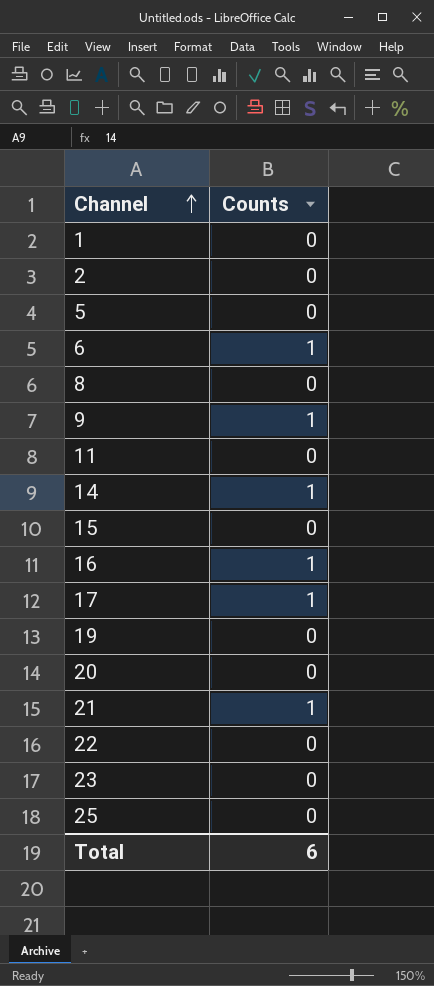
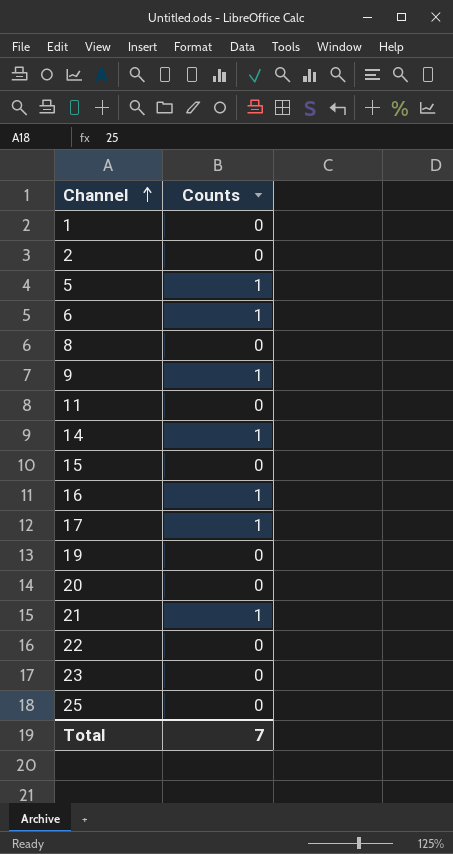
5 | Counts: 0 -> 1
Total | Counts: 6 -> 7

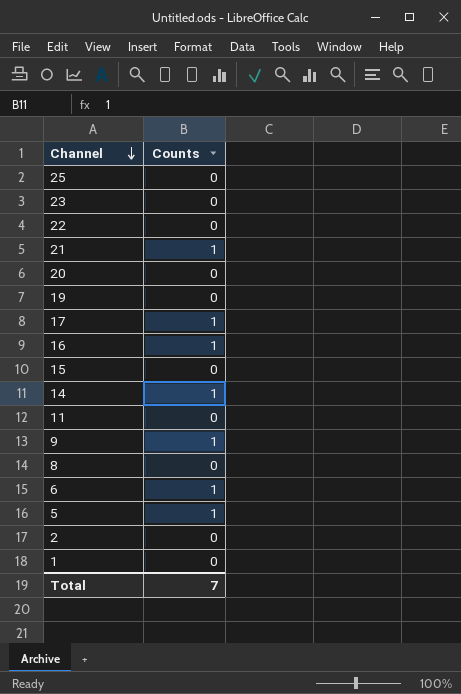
row order: Channel ascending -> Channel descending

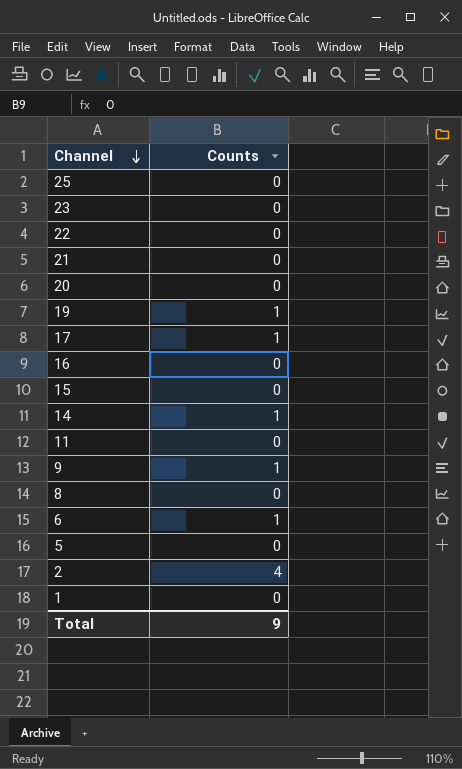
21 | Counts: 1 -> 0
19 | Counts: 0 -> 1
16 | Counts: 1 -> 0
5 | Counts: 1 -> 0
2 | Counts: 0 -> 4
Total | Counts: 7 -> 9

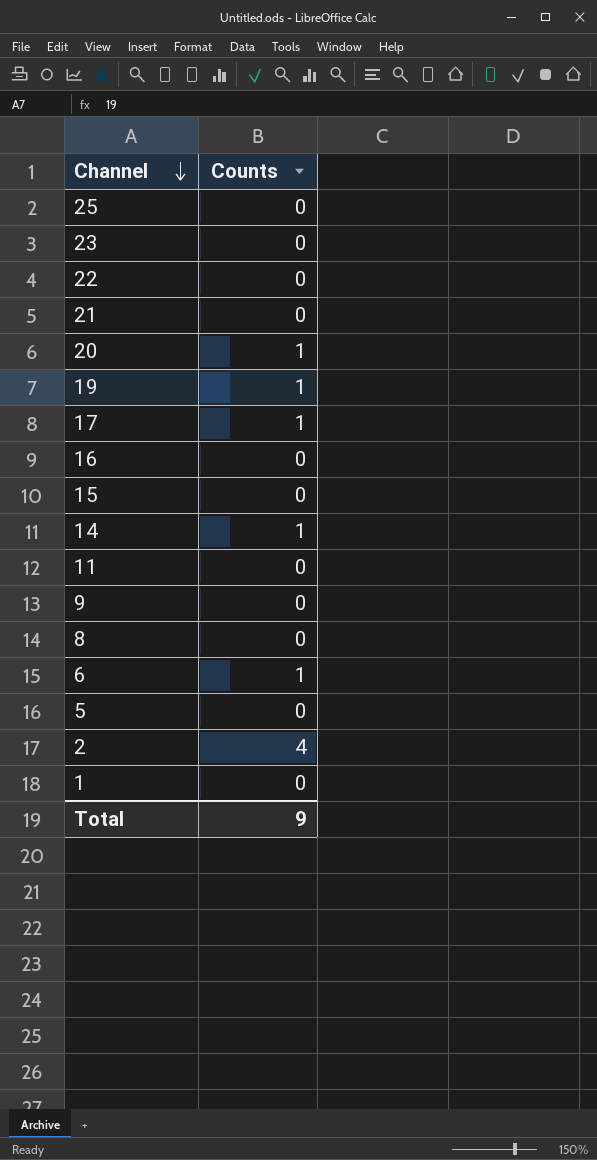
20 | Counts: 0 -> 1
9 | Counts: 1 -> 0

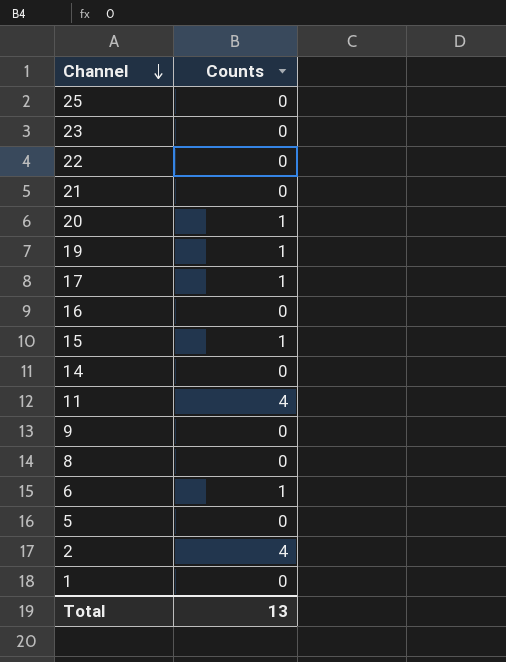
15 | Counts: 0 -> 1
14 | Counts: 1 -> 0
11 | Counts: 0 -> 4
Total | Counts: 9 -> 13

